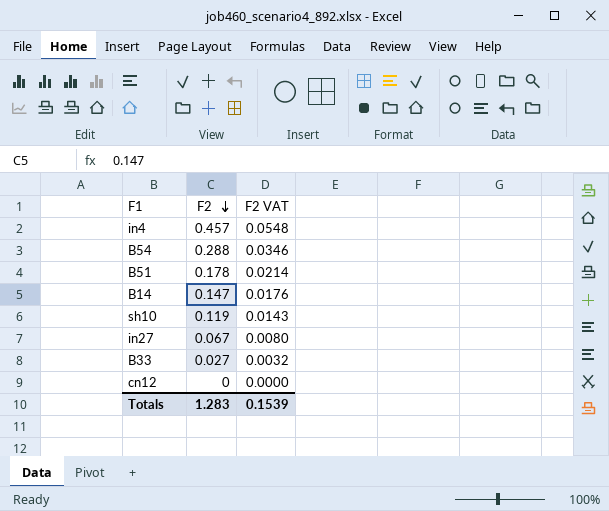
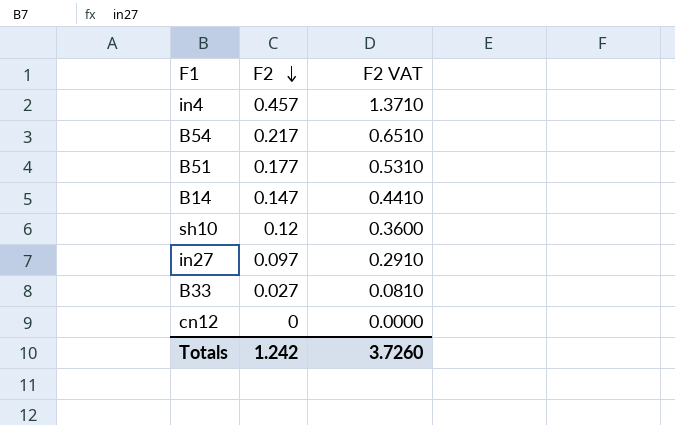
column F2 VAT | formula: [F2] * 0.12 -> [F2] * 3
B54 | F2: 0.288 -> 0.217
B51 | F2: 0.178 -> 0.177
sh10 | F2: 0.119 -> 0.12
in27 | F2: 0.067 -> 0.097
Totals | F2: 1.283 -> 1.242
Totals | F2 VAT: 0.1539 -> 3.7260

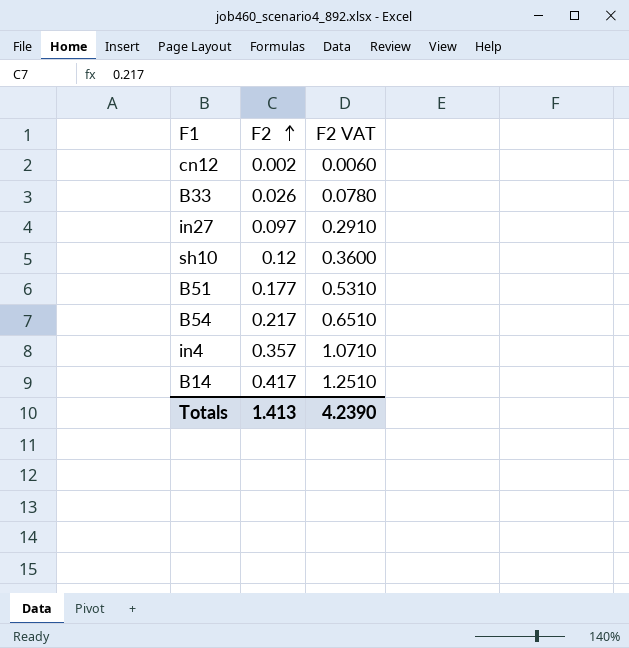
row order: F2 descending -> F2 ascending
cn12 | F2: 0 -> 0.002
cn12 | F2 VAT: 0.0000 -> 0.0060
B33 | F2: 0.027 -> 0.026
B33 | F2 VAT: 0.0810 -> 0.0780
in4 | F2: 0.457 -> 0.357
in4 | F2 VAT: 1.3710 -> 1.0710
B14 | F2: 0.147 -> 0.417
B14 | F2 VAT: 0.4410 -> 1.2510
Totals | F2: 1.242 -> 1.413
Totals | F2 VAT: 3.7260 -> 4.2390

